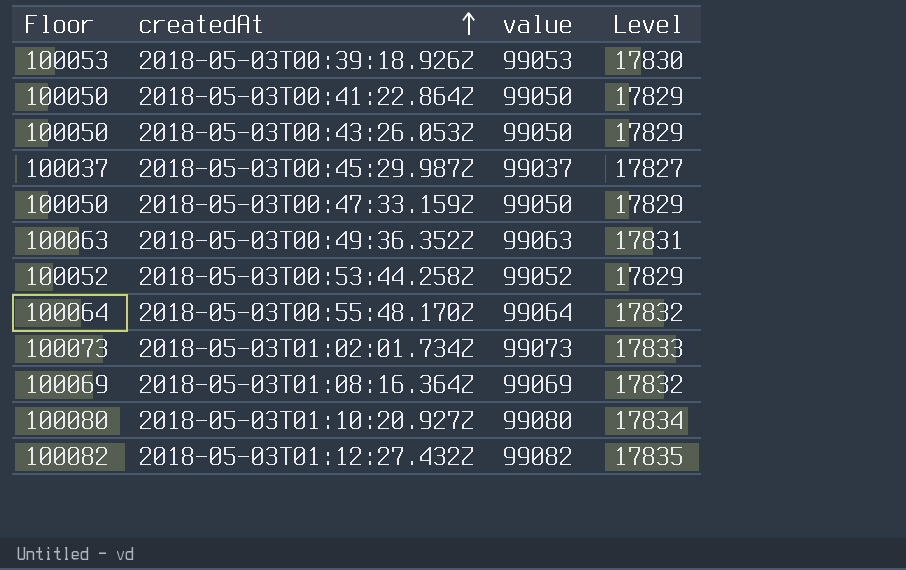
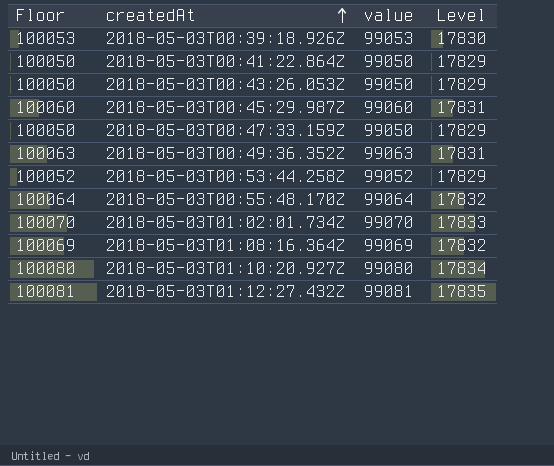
2018-05-03T00:45:29.987Z | Floor: 100037 -> 100060
2018-05-03T00:45:29.987Z | value: 99037 -> 99060
2018-05-03T00:45:29.987Z | Level: 17827 -> 17831
2018-05-03T01:02:01.734Z | Floor: 100073 -> 100070
2018-05-03T01:02:01.734Z | value: 99073 -> 99070
2018-05-03T01:12:27.432Z | Floor: 100082 -> 100081
2018-05-03T01:12:27.432Z | value: 99082 -> 99081

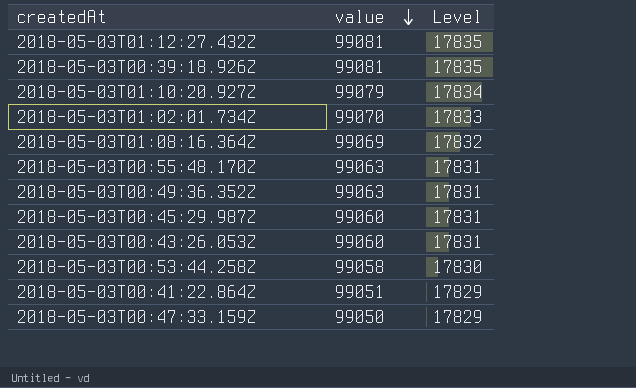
row order: createdAt ascending -> value descending
column Floor | formula: [value] + 1000 -> none
2018-05-03T00:39:18.926Z | value: 99053 -> 99081
2018-05-03T00:39:18.926Z | Level: 17830 -> 17835
2018-05-03T01:10:20.927Z | value: 99080 -> 99079
2018-05-03T00:55:48.170Z | value: 99064 -> 99063
2018-05-03T00:55:48.170Z | Level: 17832 -> 17831
2018-05-03T00:43:26.053Z | value: 99050 -> 99060
2018-05-03T00:43:26.053Z | Level: 17829 -> 17831
2018-05-03T00:53:44.258Z | value: 99052 -> 99058
2018-05-03T00:53:44.258Z | Level: 17829 -> 17830
2018-05-03T00:41:22.864Z | value: 99050 -> 99051

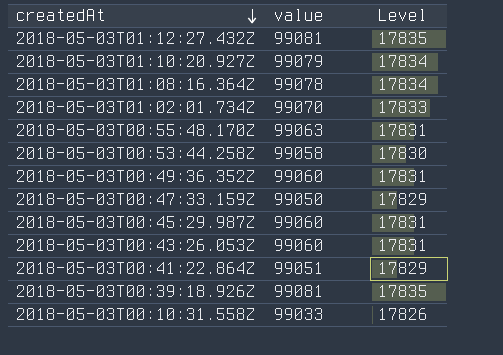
row order: value descending -> createdAt descending
2018-05-03T01:08:16.364Z | value: 99069 -> 99078
2018-05-03T01:08:16.364Z | Level: 17832 -> 17834
2018-05-03T00:49:36.352Z | value: 99063 -> 99060
row 2018-05-03T00:10:31.558Z: none -> 99033 | 17826

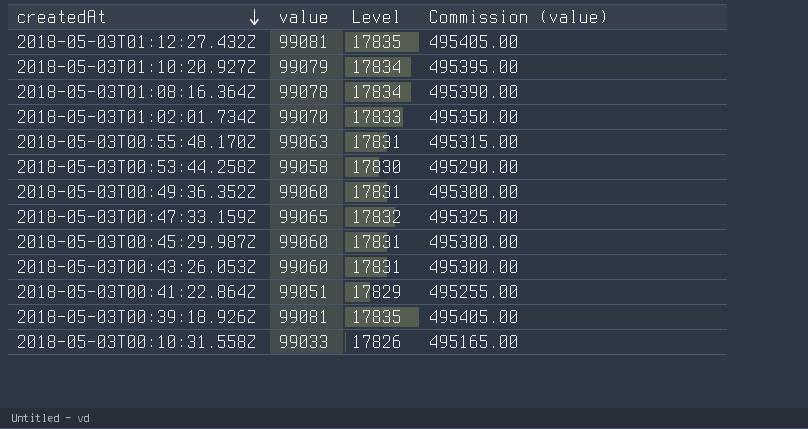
column Commission (value) | formula: none -> [value] * 5
2018-05-03T00:47:33.159Z | value: 99050 -> 99065
2018-05-03T00:47:33.159Z | Level: 17829 -> 17832

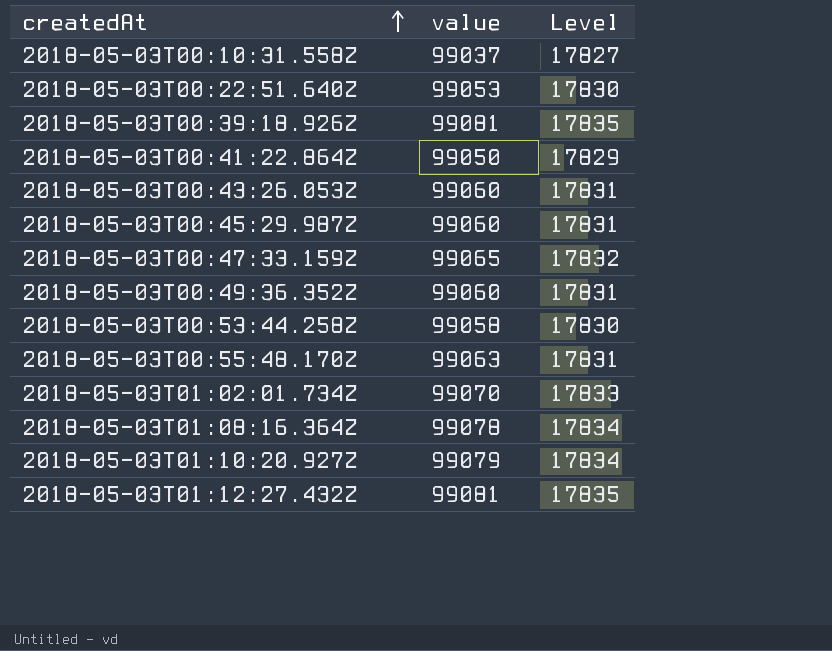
row order: createdAt descending -> createdAt ascending
column Commission (value) | formula: [value] * 5 -> none
2018-05-03T00:10:31.558Z | value: 99033 -> 99037
2018-05-03T00:10:31.558Z | Level: 17826 -> 17827
row 2018-05-03T00:22:51.640Z: none -> 99053 | 17830
2018-05-03T00:41:22.864Z | value: 99051 -> 99050

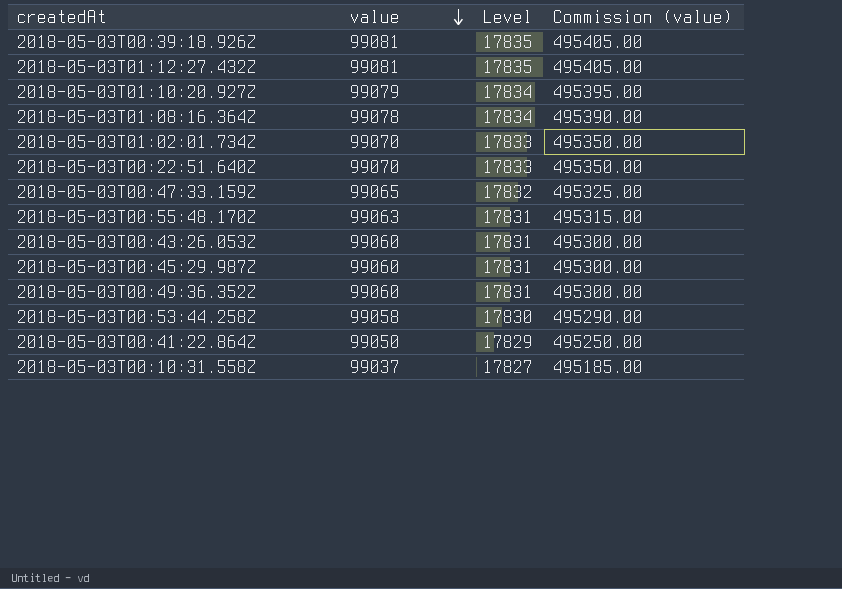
row order: createdAt ascending -> value descending
column Commission (value) | formula: none -> [value] * 5
2018-05-03T00:22:51.640Z | value: 99053 -> 99070
2018-05-03T00:22:51.640Z | Level: 17830 -> 17833

